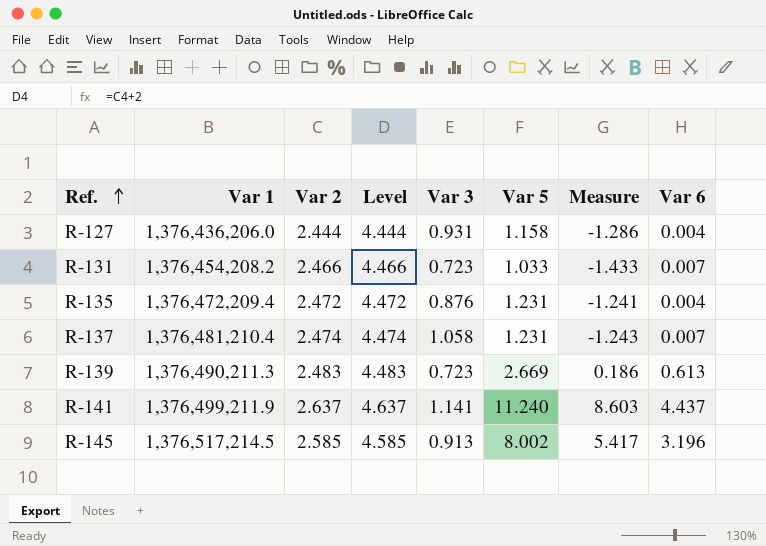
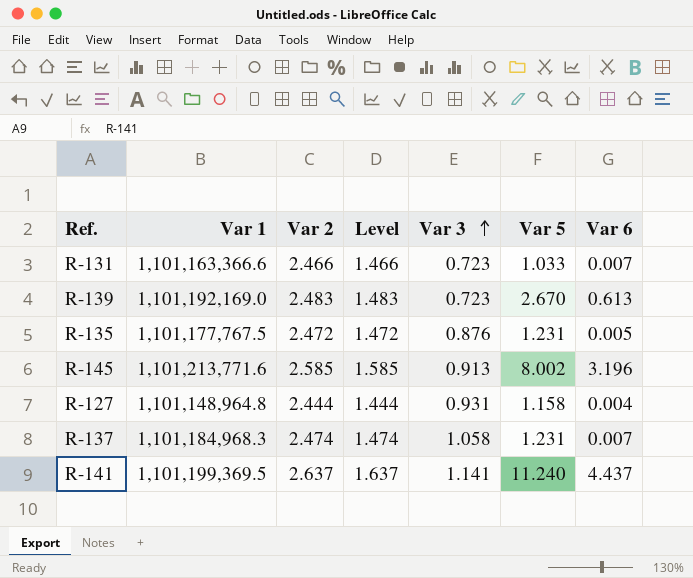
row order: Ref. ascending -> Var 3 ascending
column Measure | formula: [Var 5] - [Var 2] -> none
column Level | formula: [Var 2] + 2 -> [Var 2] - 1
R-131 | Var 1: 1,376,454,208.2 -> 1,101,163,366.6
R-139 | Var 1: 1,376,490,211.3 -> 1,101,192,169.0
R-139 | Var 5: 2.669 -> 2.670
R-135 | Var 1: 1,376,472,209.4 -> 1,101,177,767.5
R-135 | Var 6: 0.004 -> 0.005
R-145 | Var 1: 1,376,517,214.5 -> 1,101,213,771.6
R-127 | Var 1: 1,376,436,206.0 -> 1,101,148,964.8
R-137 | Var 1: 1,376,481,210.4 -> 1,101,184,968.3
R-141 | Var 1: 1,376,499,211.9 -> 1,101,199,369.5

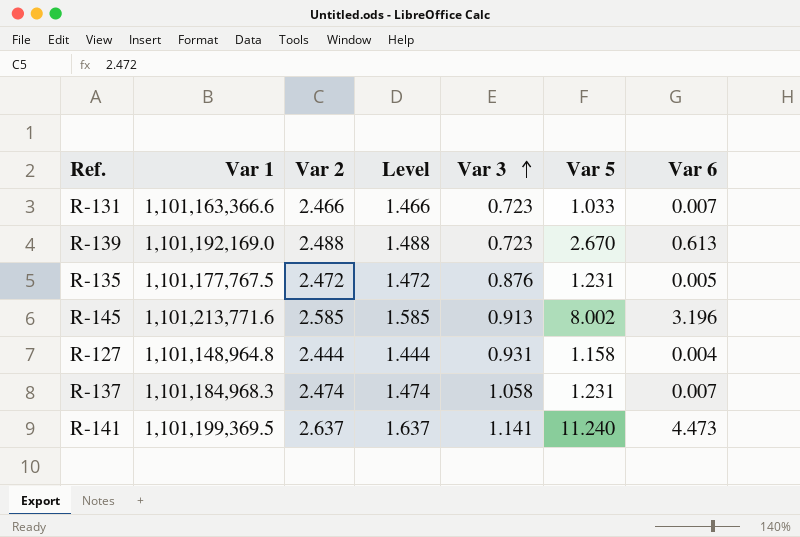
R-139 | Var 2: 2.483 -> 2.488
R-139 | Level: 1.483 -> 1.488
R-141 | Var 6: 4.437 -> 4.473

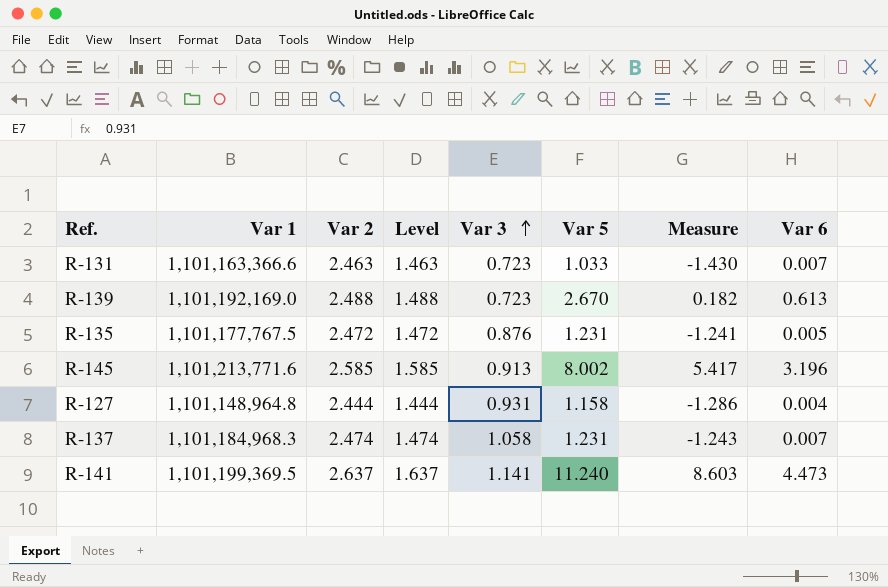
column Measure | formula: none -> [Var 5] - [Var 2]
R-131 | Var 2: 2.466 -> 2.463
R-131 | Level: 1.466 -> 1.463

